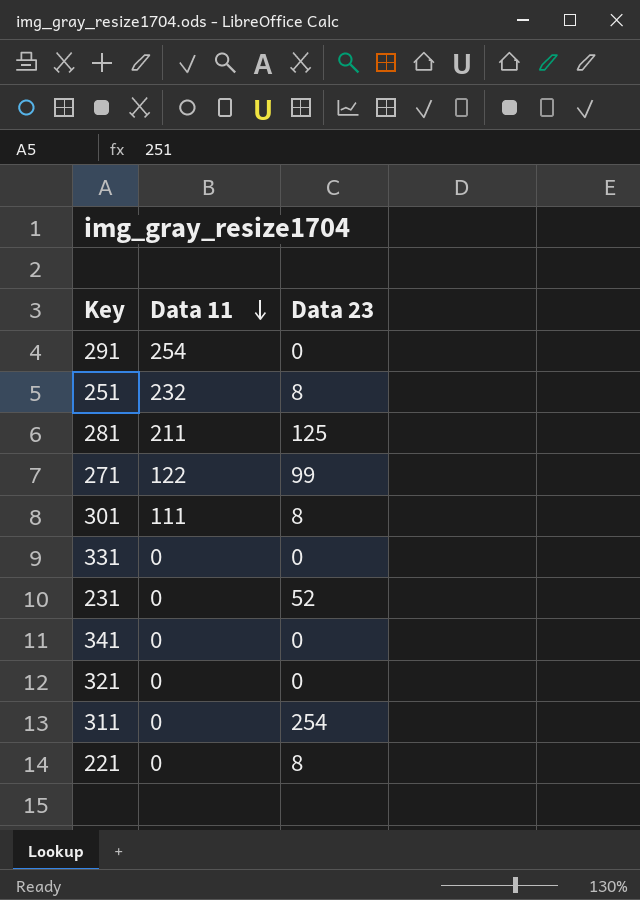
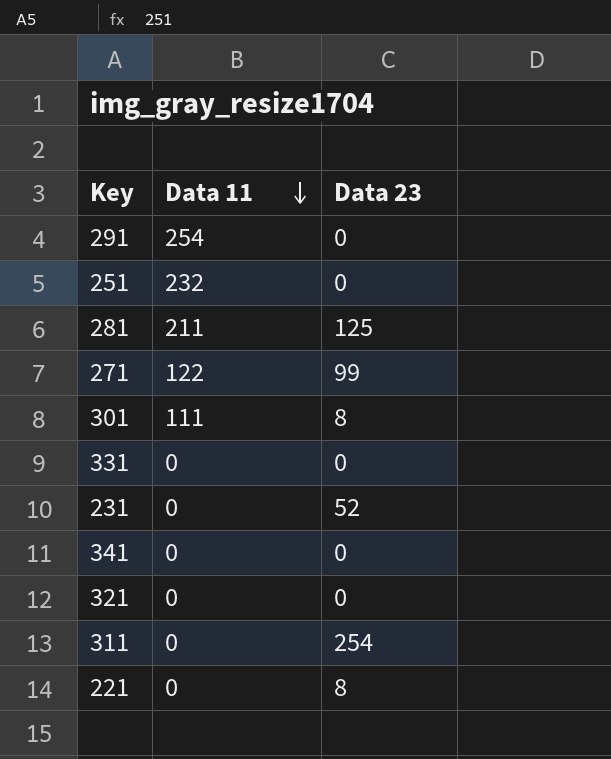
251 | Data 23: 8 -> 0

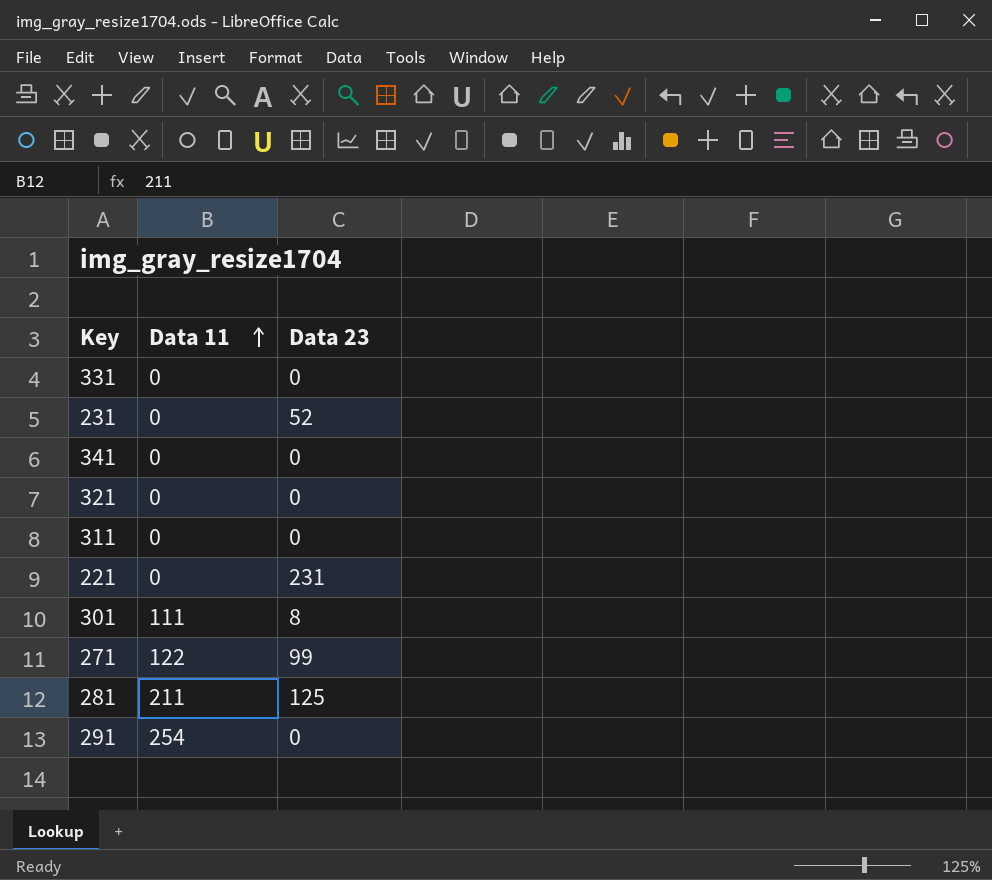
row order: Data 11 descending -> Data 11 ascending
row 251: 232 | 0 -> none
311 | Data 23: 254 -> 0
221 | Data 23: 8 -> 231

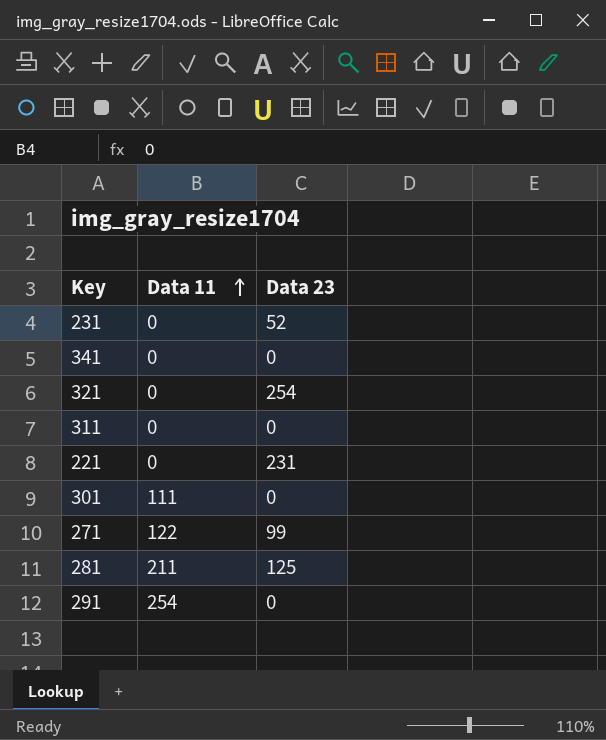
row 331: 0 | 0 -> none
321 | Data 23: 0 -> 254
301 | Data 23: 8 -> 0

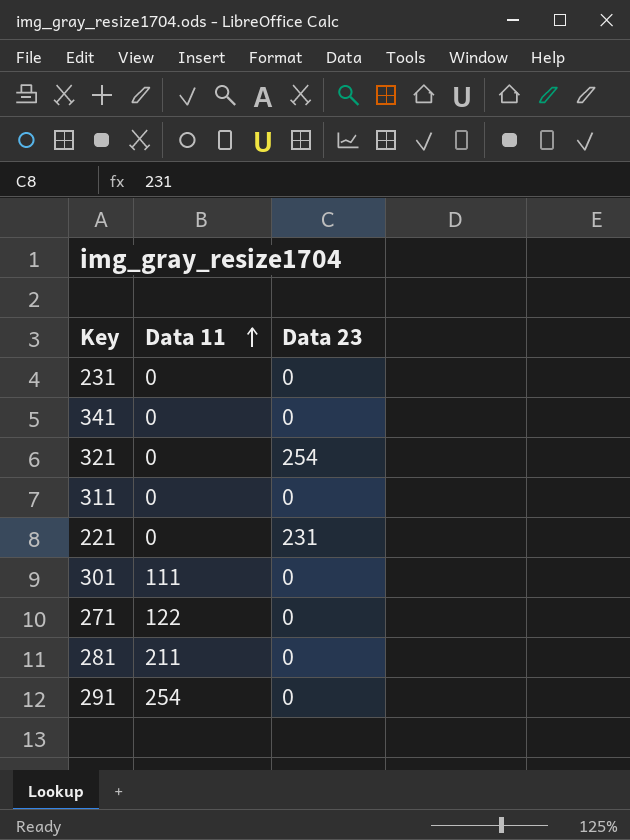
231 | Data 23: 52 -> 0
271 | Data 23: 99 -> 0
281 | Data 23: 125 -> 0

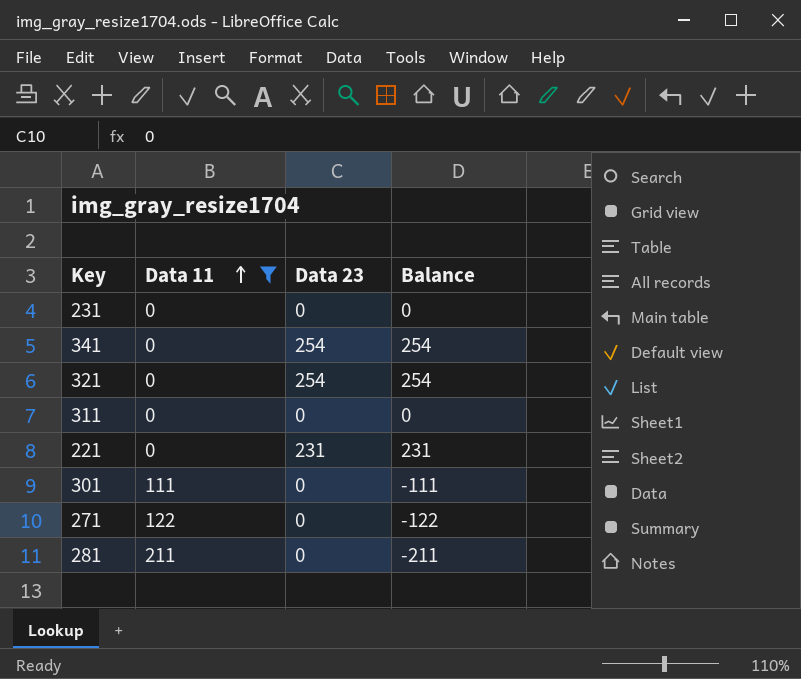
filter: none -> Data 11 != 254
column Balance | formula: none -> [Data 23] - [Data 11]
341 | Data 23: 0 -> 254

